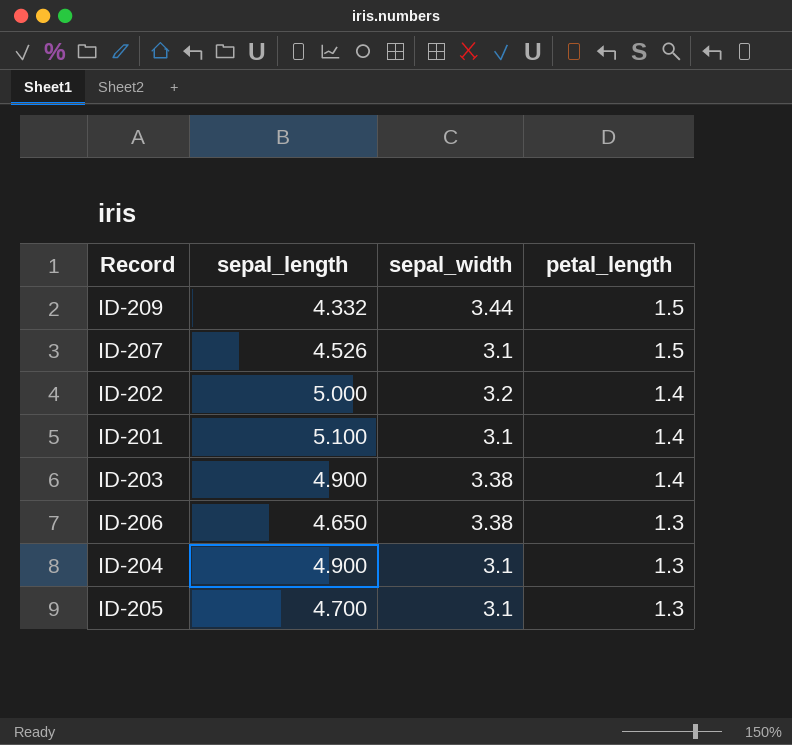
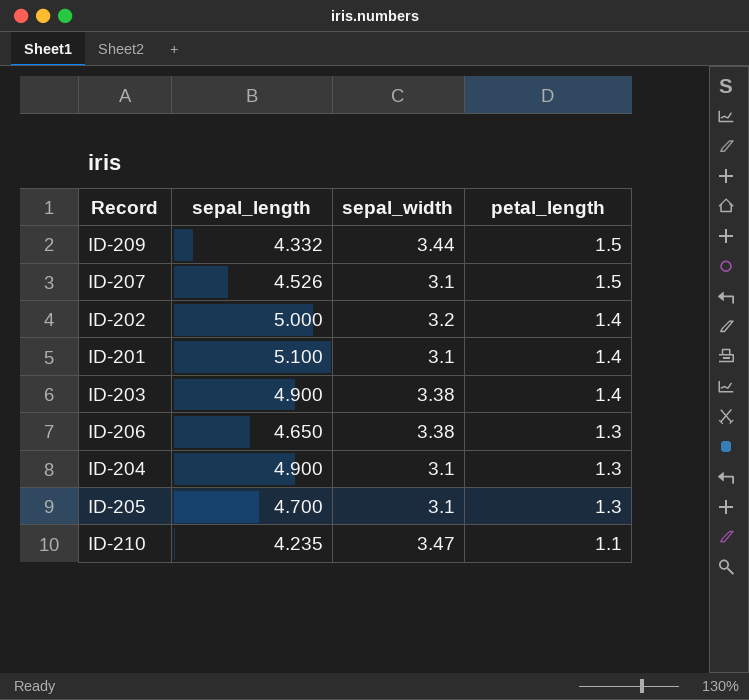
row ID-210: none -> 4.235 | 3.47 | 1.1

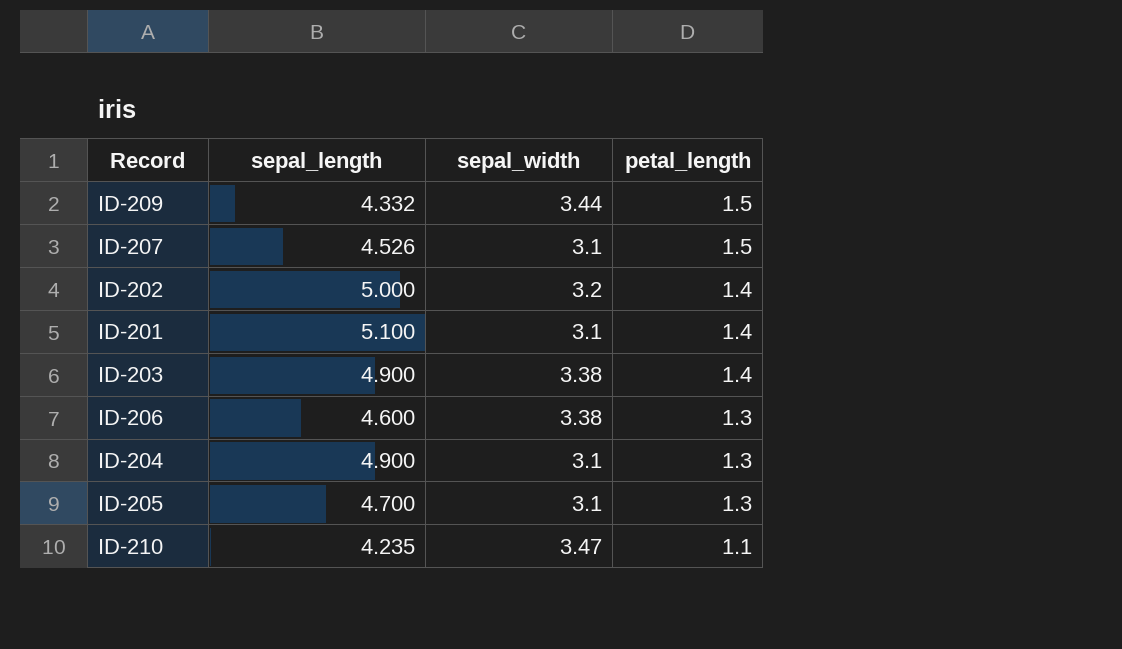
ID-206 | sepal_length: 4.650 -> 4.600

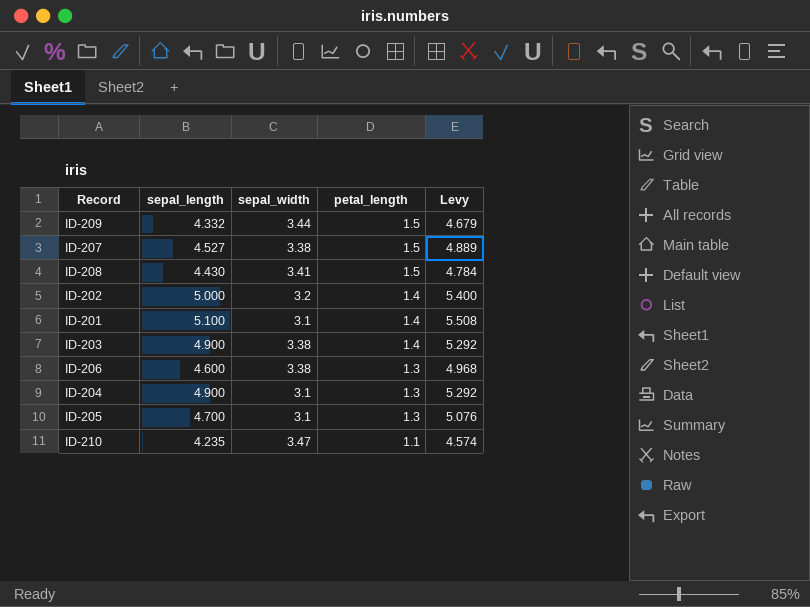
column Levy | formula: none -> [sepal_length] * 1.08
ID-207 | sepal_length: 4.526 -> 4.527
ID-207 | sepal_width: 3.1 -> 3.38
row ID-208: none -> 4.430 | 3.41 | 1.5 | 4.784

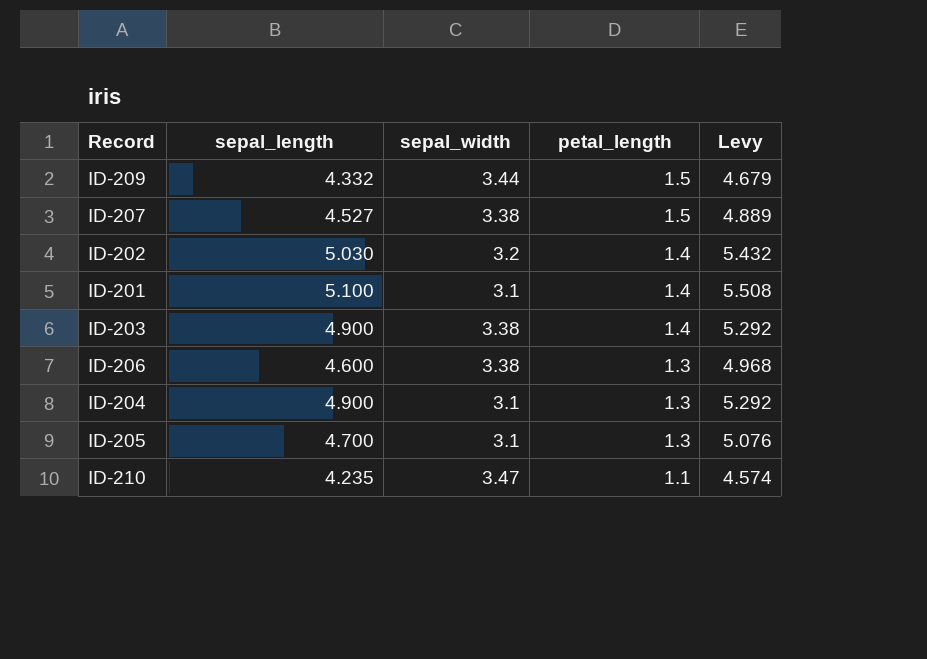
row ID-208: 4.430 | 3.41 | 1.5 | 4.784 -> none
ID-202 | sepal_length: 5.000 -> 5.030
ID-202 | Levy: 5.400 -> 5.432

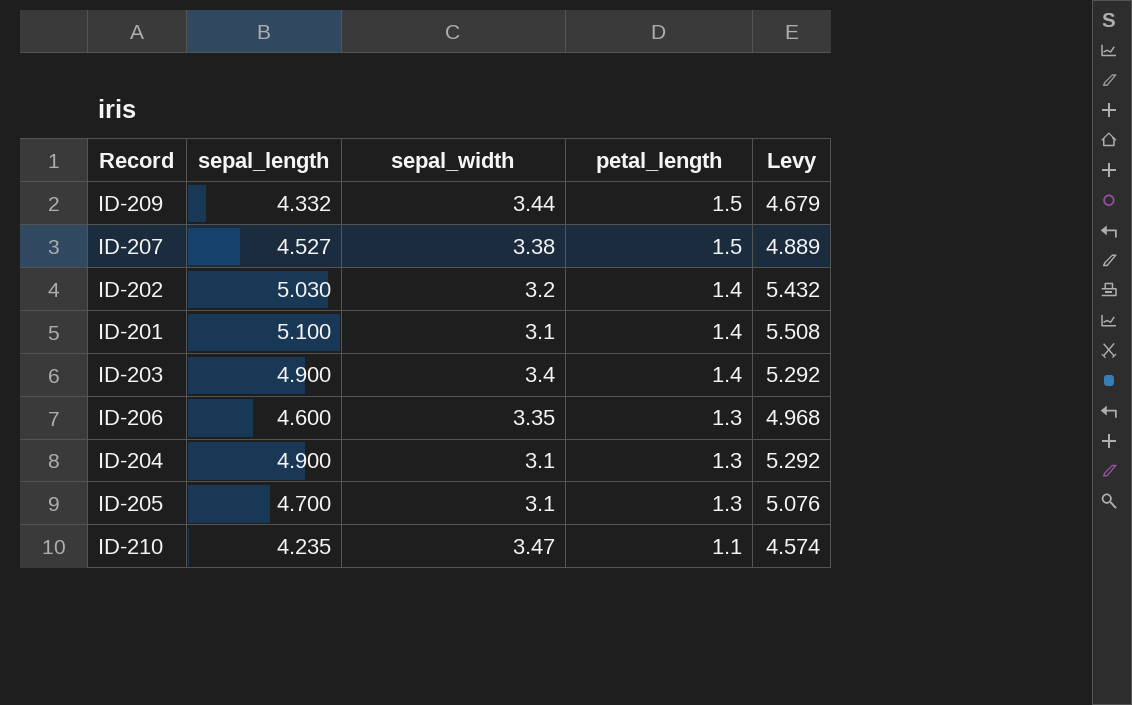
ID-203 | sepal_width: 3.38 -> 3.4
ID-206 | sepal_width: 3.38 -> 3.35

